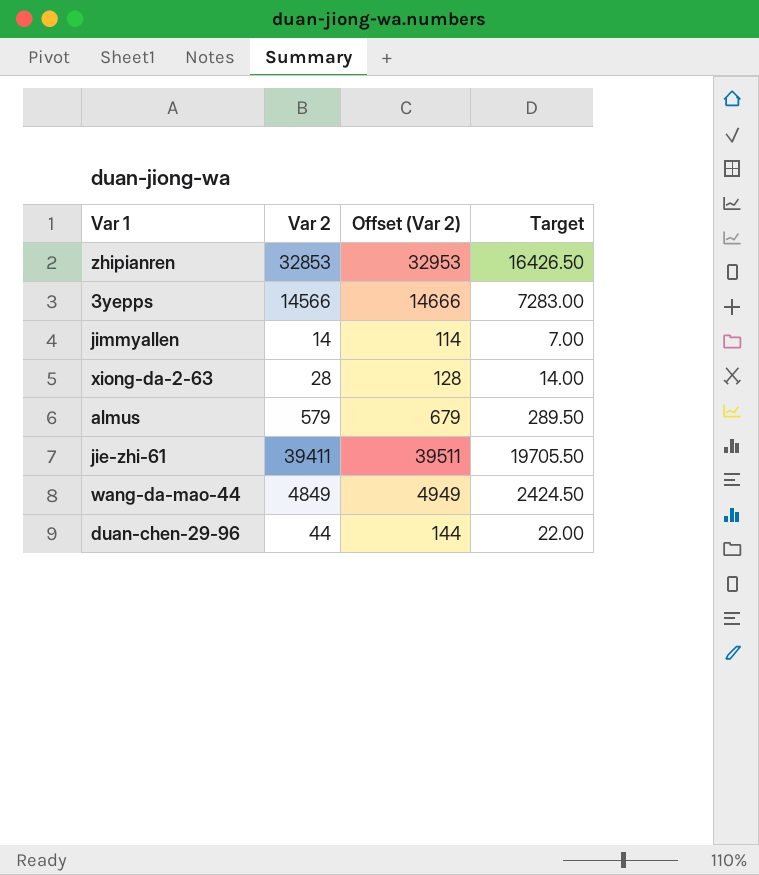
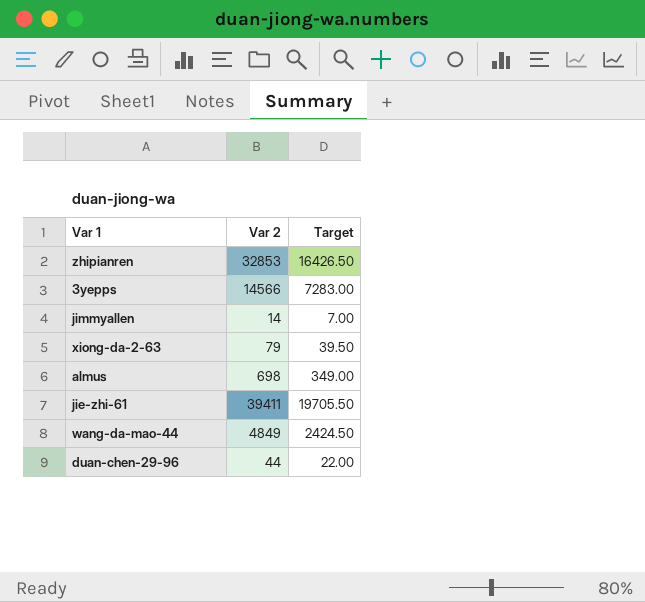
column Offset (Var 2) | formula: [Var 2] + 100 -> none
xiong-da-2-63 | Var 2: 28 -> 79
xiong-da-2-63 | Target: 14.00 -> 39.50
almus | Var 2: 579 -> 698
almus | Target: 289.50 -> 349.00

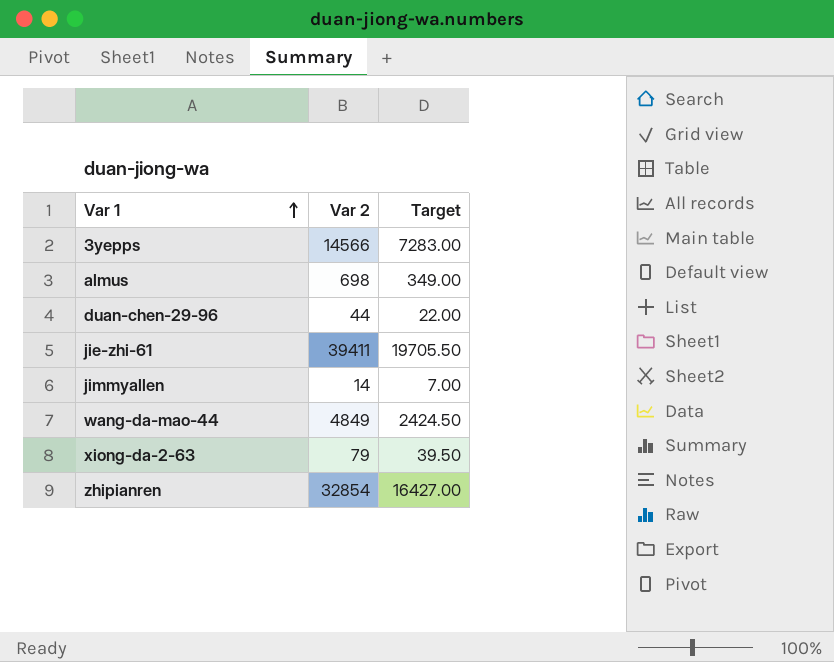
row order: none -> Var 1 ascending
zhipianren | Var 2: 32853 -> 32854
zhipianren | Target: 16426.50 -> 16427.00

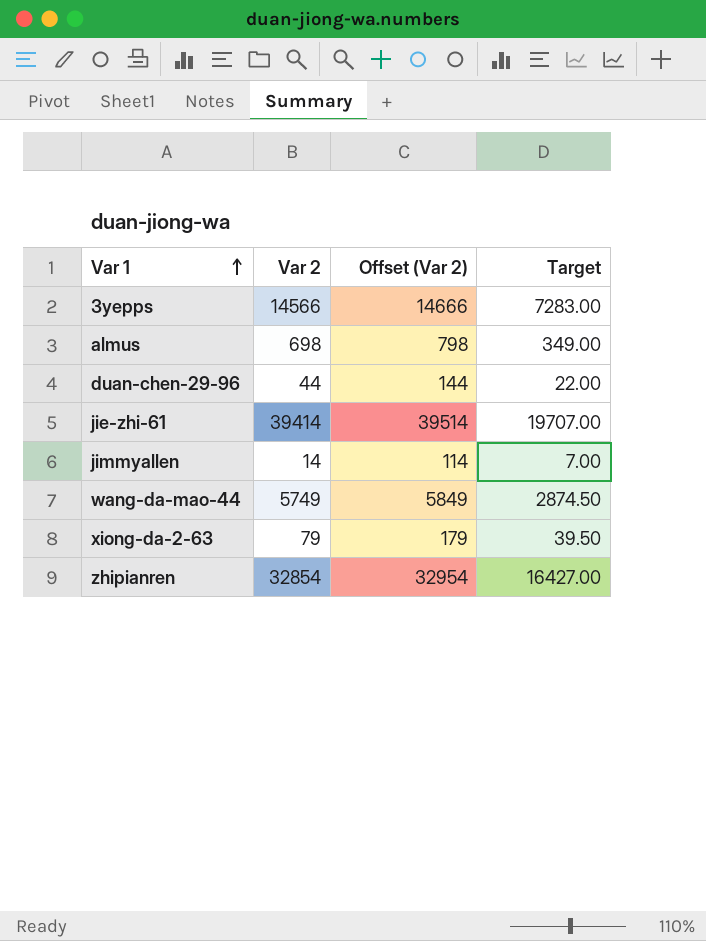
column Offset (Var 2) | formula: none -> [Var 2] + 100
jie-zhi-61 | Var 2: 39411 -> 39414
jie-zhi-61 | Target: 19705.50 -> 19707.00
wang-da-mao-44 | Var 2: 4849 -> 5749
wang-da-mao-44 | Target: 2424.50 -> 2874.50

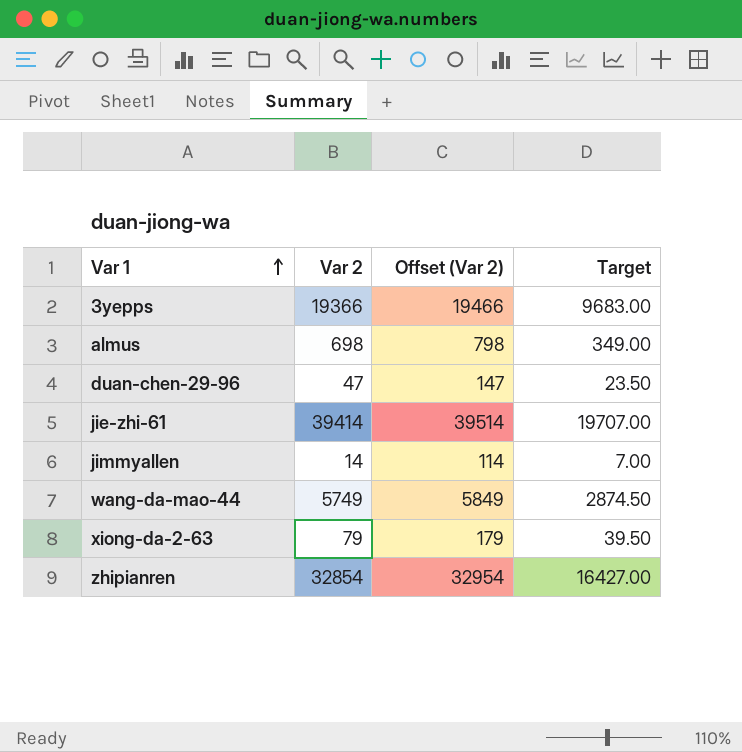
3yepps | Var 2: 14566 -> 19366
3yepps | Offset (Var 2): 14666 -> 19466
3yepps | Target: 7283.00 -> 9683.00
duan-chen-29-96 | Var 2: 44 -> 47
duan-chen-29-96 | Offset (Var 2): 144 -> 147
duan-chen-29-96 | Target: 22.00 -> 23.50

